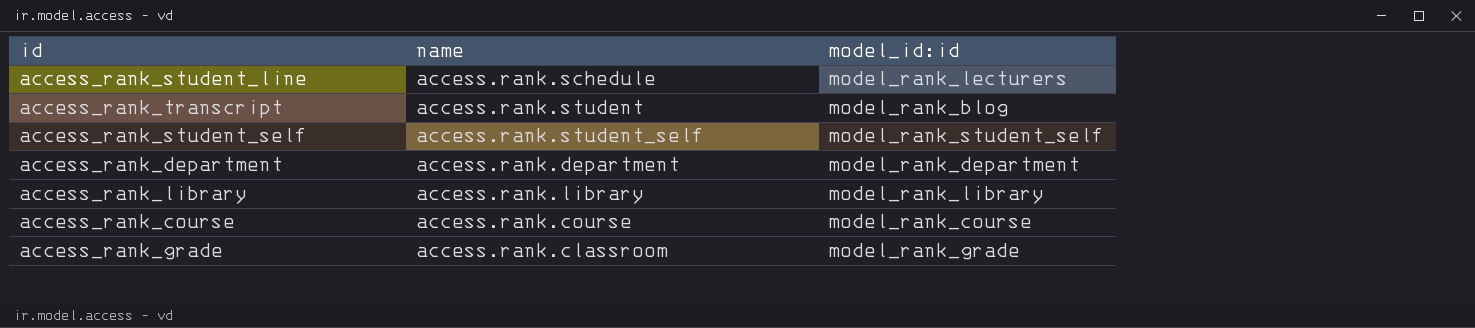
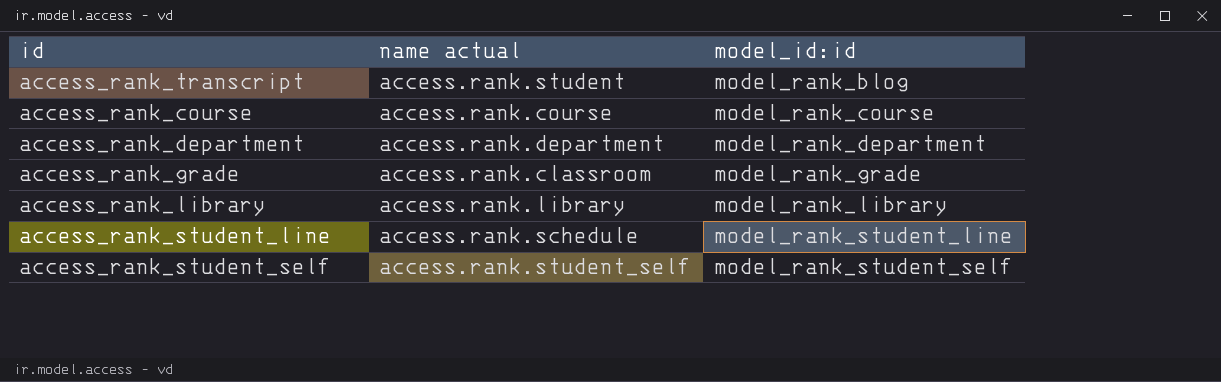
row order: none -> model_id:id ascending
column name: name -> name actual
access_rank_student_line | model_id:id: model_rank_lecturers -> model_rank_student_line

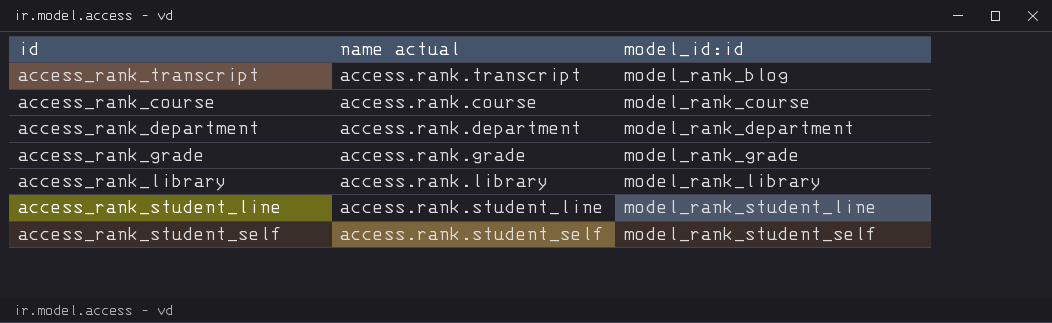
access_rank_transcript | name actual: access.rank.student -> access.rank.transcript
access_rank_grade | name actual: access.rank.classroom -> access.rank.grade
access_rank_student_line | name actual: access.rank.schedule -> access.rank.student_line

